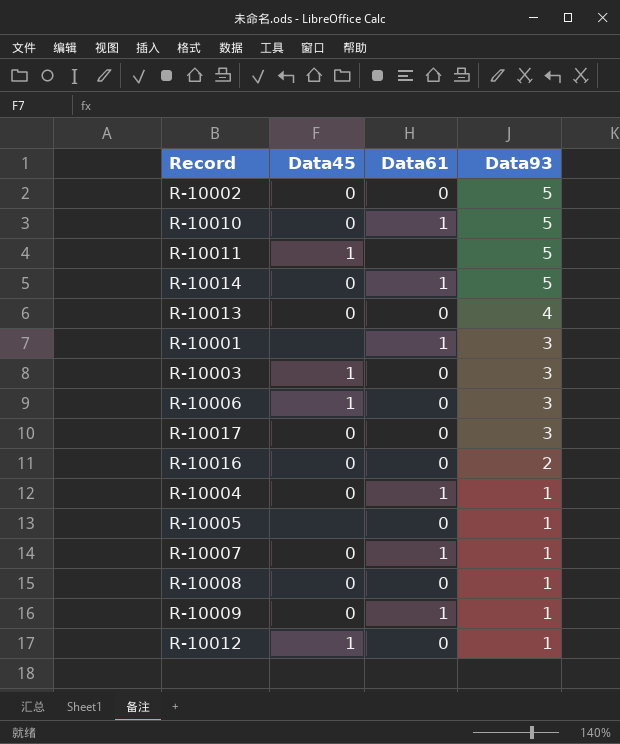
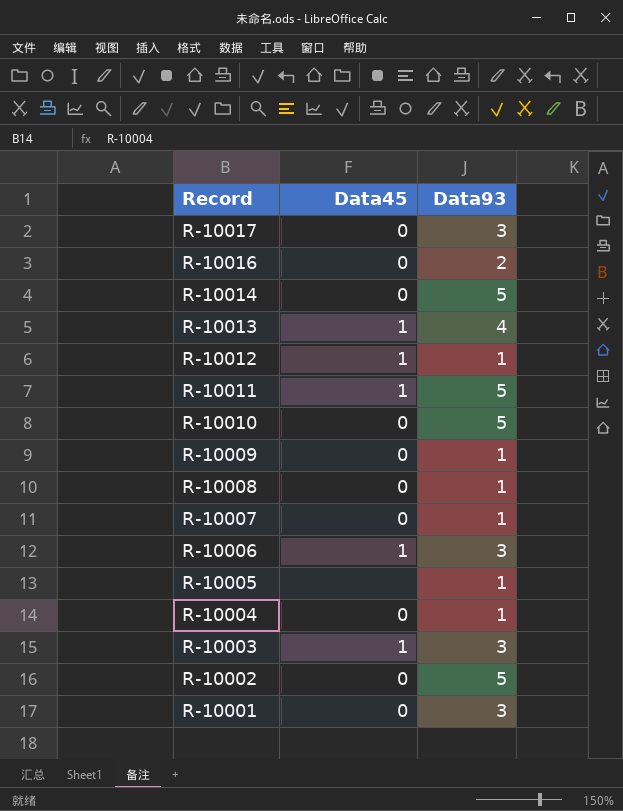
row order: Data93 descending -> Record descending
column Data61 | position: 3 -> none
R-10013 | Data45: 0 -> 1
R-10001 | Data45: none -> 0

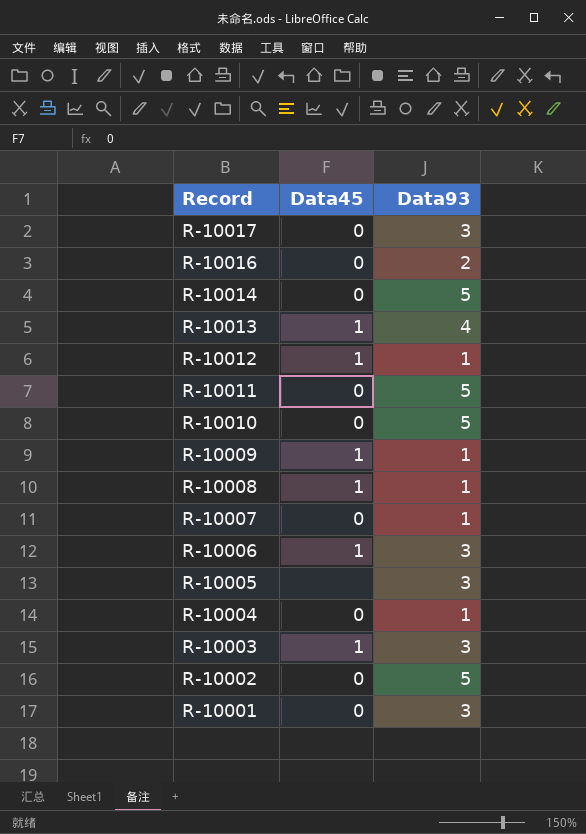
R-10011 | Data45: 1 -> 0
R-10009 | Data45: 0 -> 1
R-10008 | Data45: 0 -> 1
R-10005 | Data93: 1 -> 3

